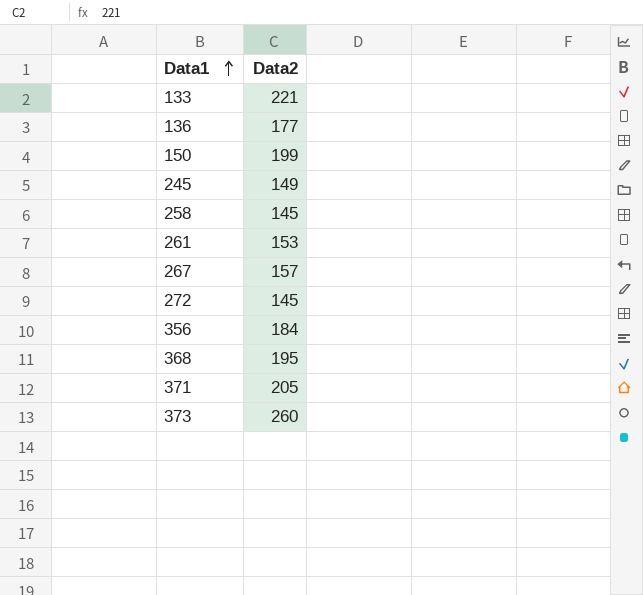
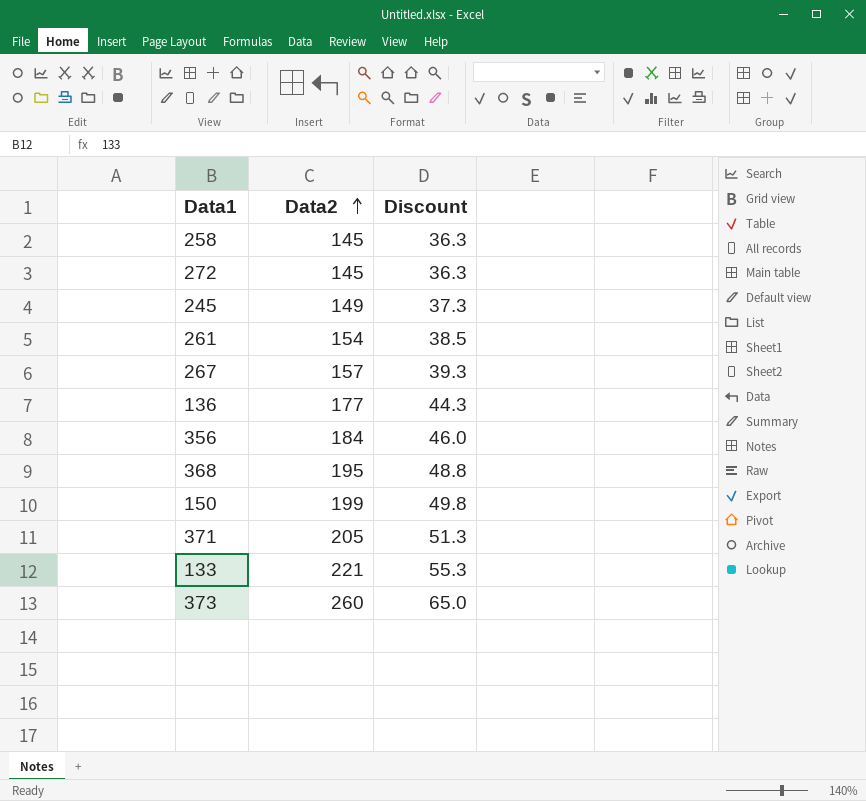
row order: Data1 ascending -> Data2 ascending
column Discount | formula: none -> [Data2] * 0.25
261 | Data2: 153 -> 154

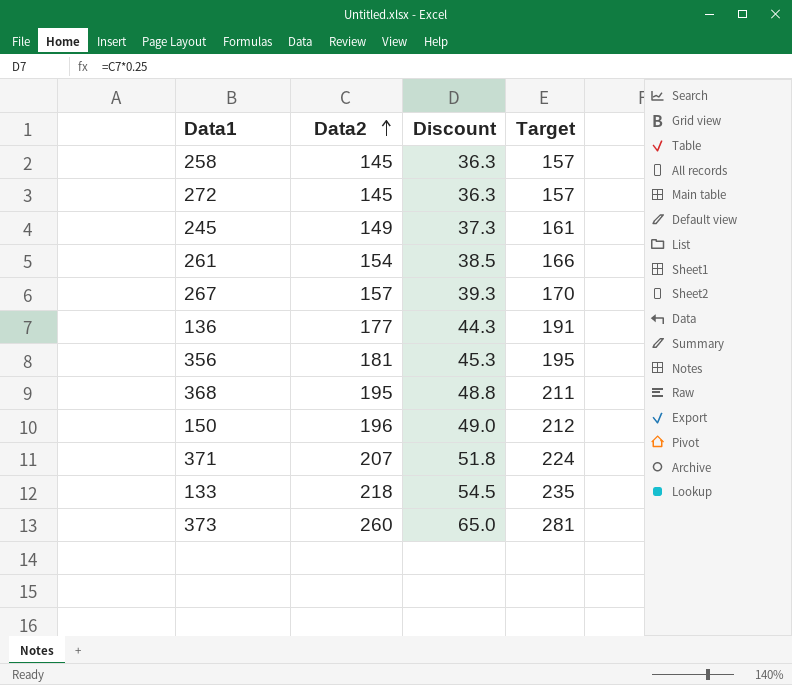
column Target | formula: none -> [Data2] * 1.08
356 | Data2: 184 -> 181
356 | Discount: 46.0 -> 45.3
150 | Data2: 199 -> 196
150 | Discount: 49.8 -> 49.0
371 | Data2: 205 -> 207
371 | Discount: 51.3 -> 51.8
133 | Data2: 221 -> 218
133 | Discount: 55.3 -> 54.5

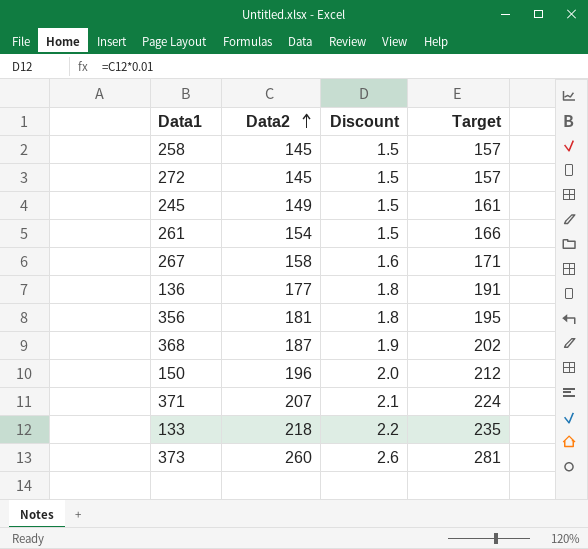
column Discount | formula: [Data2] * 0.25 -> [Data2] * 0.01
267 | Data2: 157 -> 158
267 | Target: 170 -> 171
368 | Data2: 195 -> 187
368 | Target: 211 -> 202

